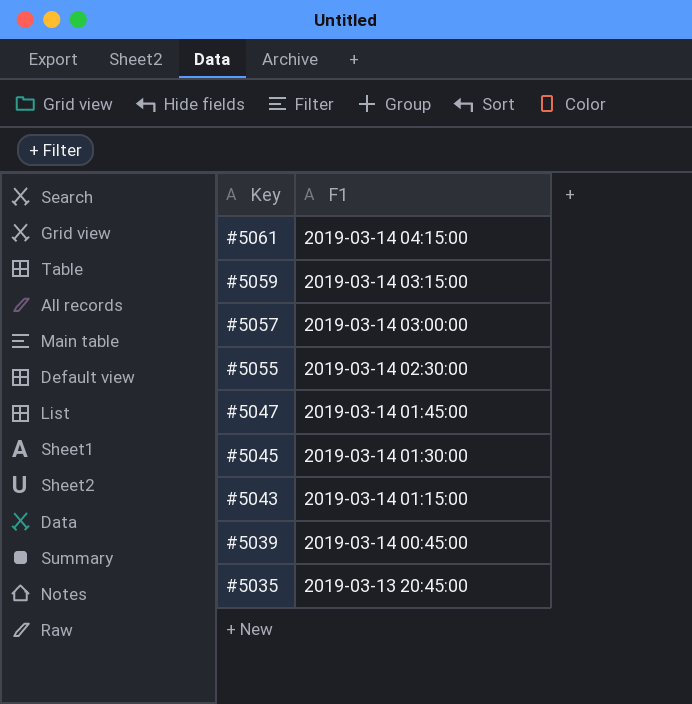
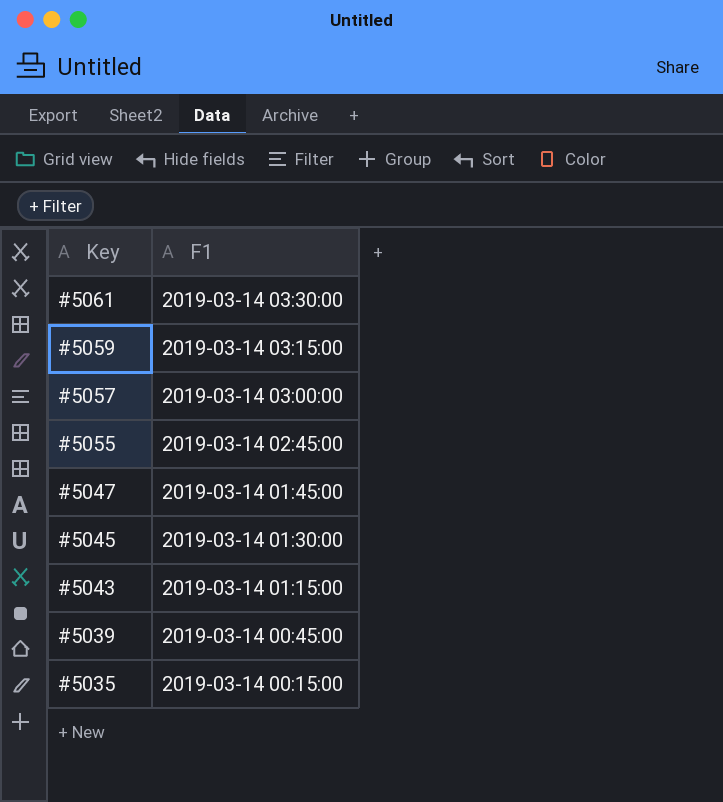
#5061 | F1: 2019-03-14 04:15:00 -> 2019-03-14 03:30:00
#5055 | F1: 2019-03-14 02:30:00 -> 2019-03-14 02:45:00
#5035 | F1: 2019-03-13 20:45:00 -> 2019-03-14 00:15:00

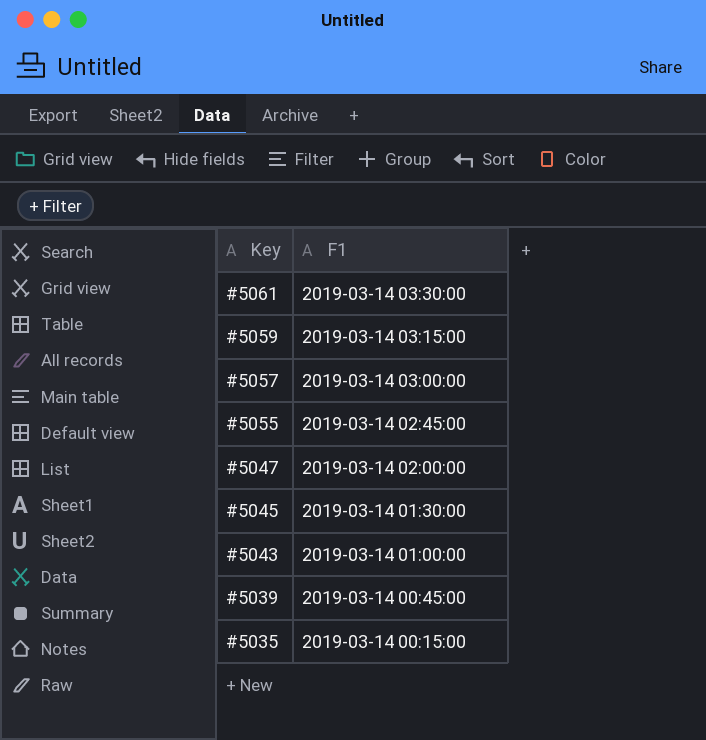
#5047 | F1: 2019-03-14 01:45:00 -> 2019-03-14 02:00:00
#5043 | F1: 2019-03-14 01:15:00 -> 2019-03-14 01:00:00

